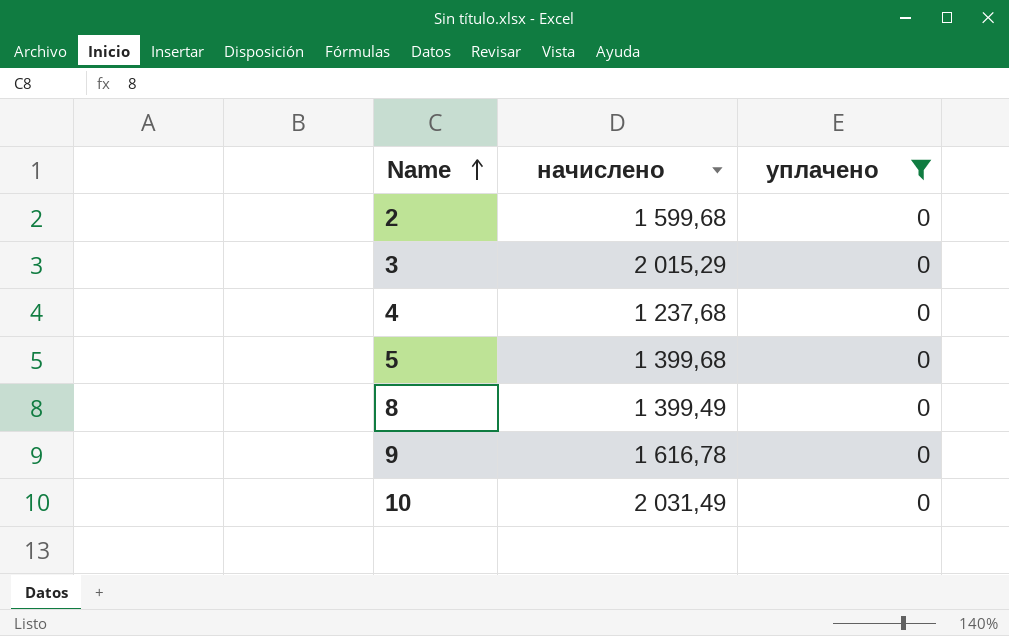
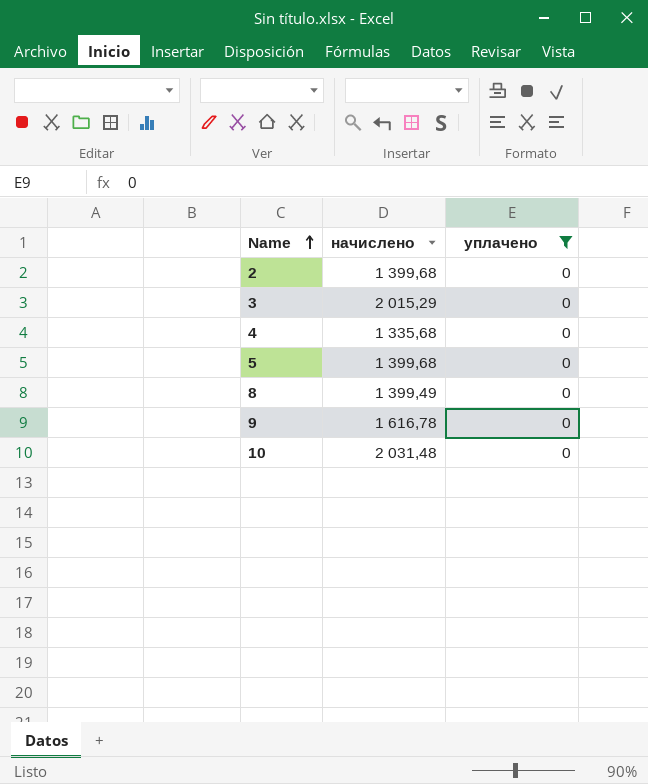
2 | начислено: 1 599,68 -> 1 399,68
4 | начислено: 1 237,68 -> 1 335,68
10 | начислено: 2 031,49 -> 2 031,48

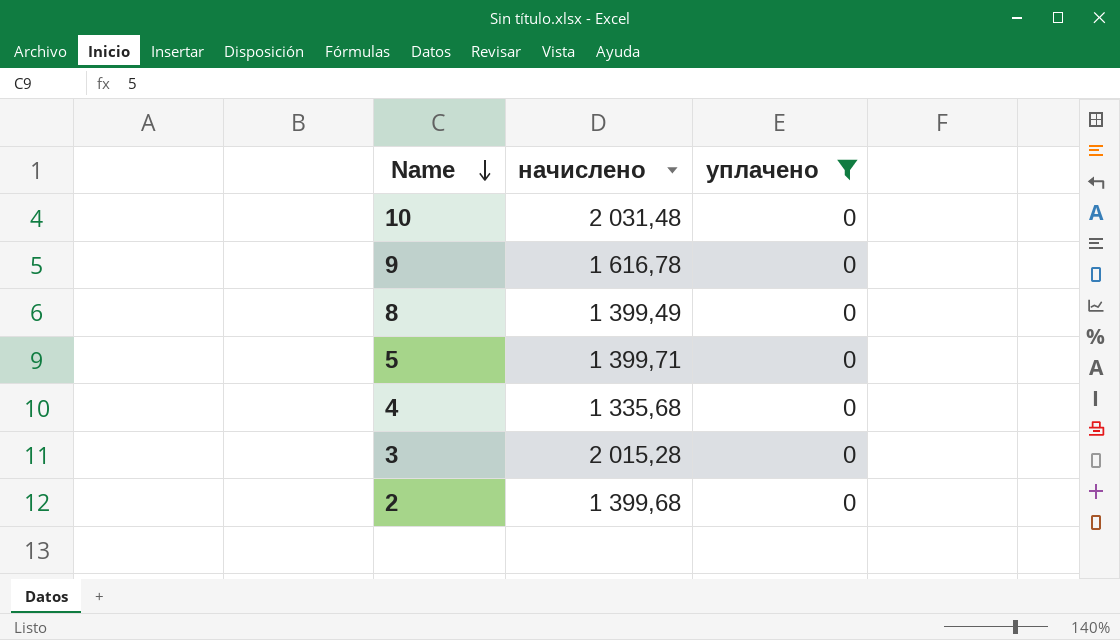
row order: Name ascending -> Name descending
5 | начислено: 1 399,68 -> 1 399,71
3 | начислено: 2 015,29 -> 2 015,28

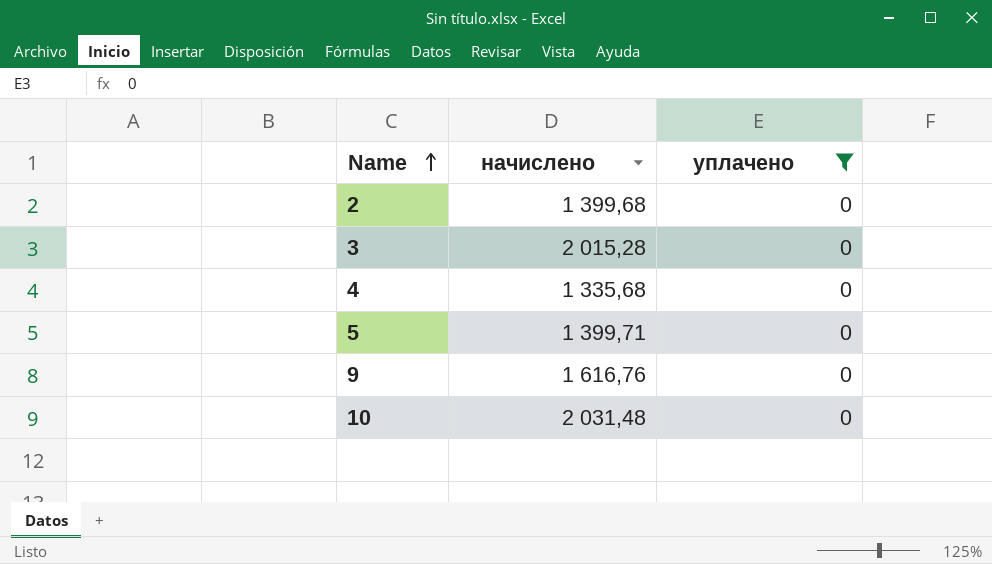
row order: Name descending -> Name ascending
row 8: 1 399,49 | 0 -> none
9 | начислено: 1 616,78 -> 1 616,76

